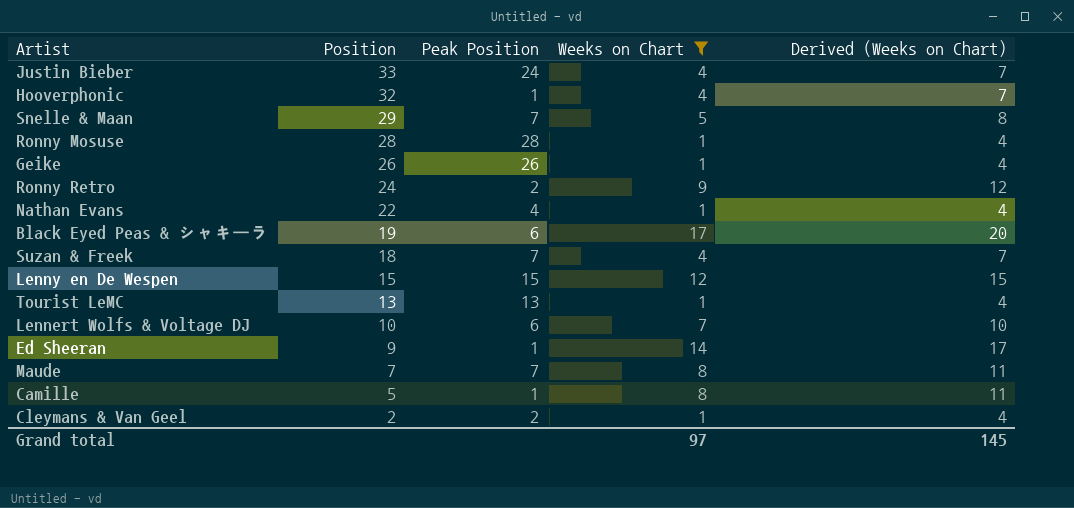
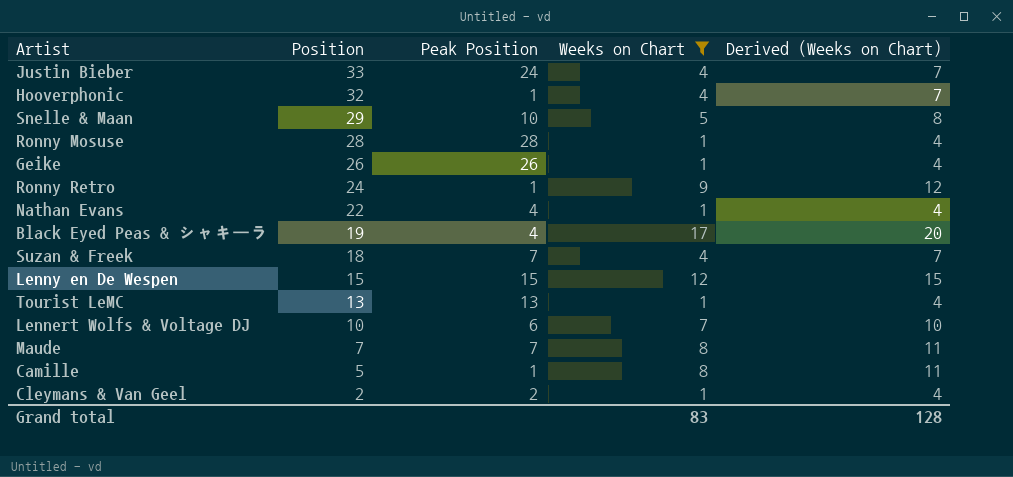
row Ed Sheeran: 9 | 1 | 14 | 17 -> none
Snelle & Maan | Peak Position: 7 -> 10
Ronny Retro | Peak Position: 2 -> 1
Black Eyed Peas & シャキーラ | Peak Position: 6 -> 4
Grand total | Weeks on Chart: 97 -> 83
Grand total | Derived (Weeks on Chart): 145 -> 128

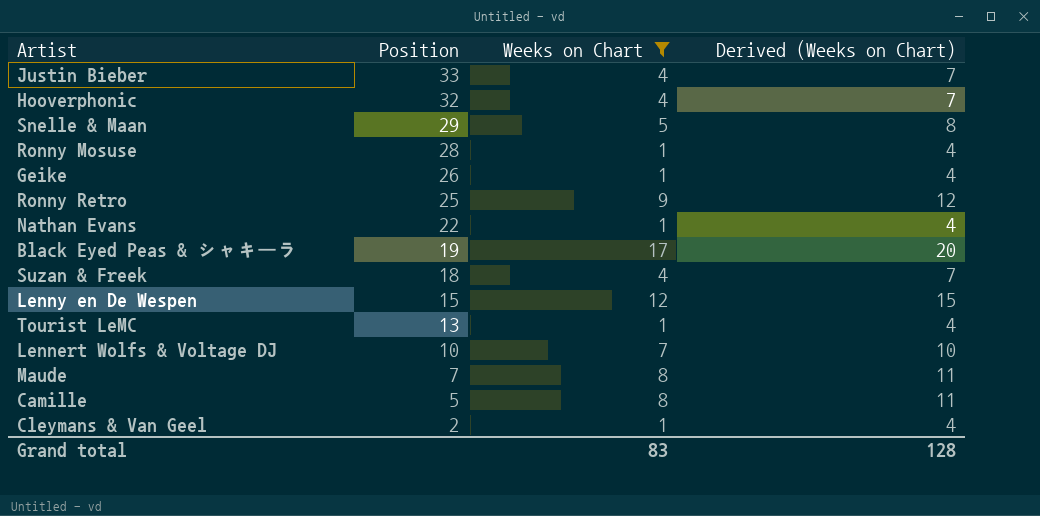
column Peak Position | position: 3 -> none
Ronny Retro | Position: 24 -> 25

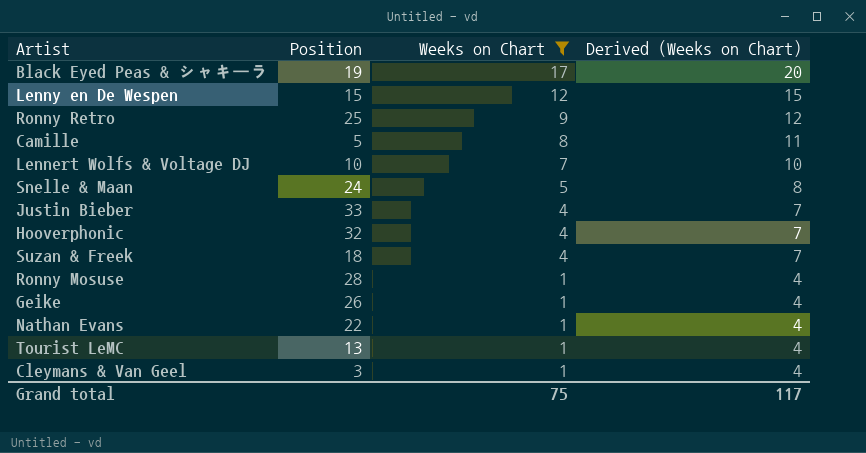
row order: Position descending -> Weeks on Chart descending
row Maude: 7 | 8 | 11 -> none
Snelle & Maan | Position: 29 -> 24
Cleymans & Van Geel | Position: 2 -> 3
Grand total | Weeks on Chart: 83 -> 75
Grand total | Derived (Weeks on Chart): 128 -> 117

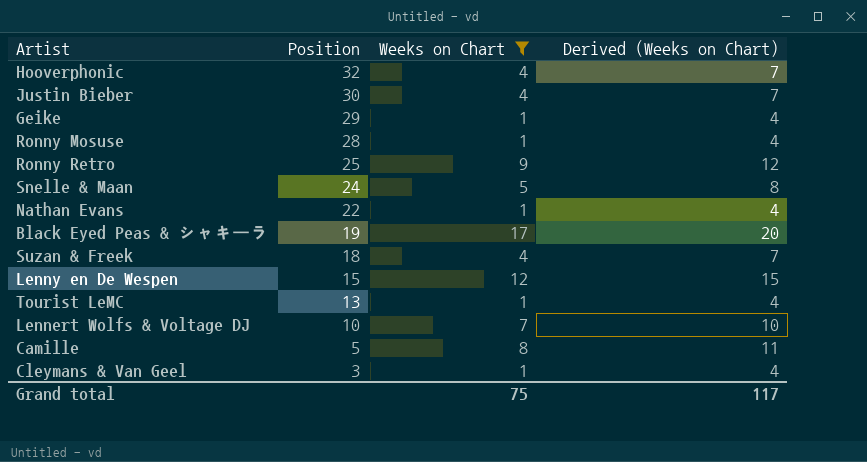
row order: Weeks on Chart descending -> Position descending
Justin Bieber | Position: 33 -> 30
Geike | Position: 26 -> 29

